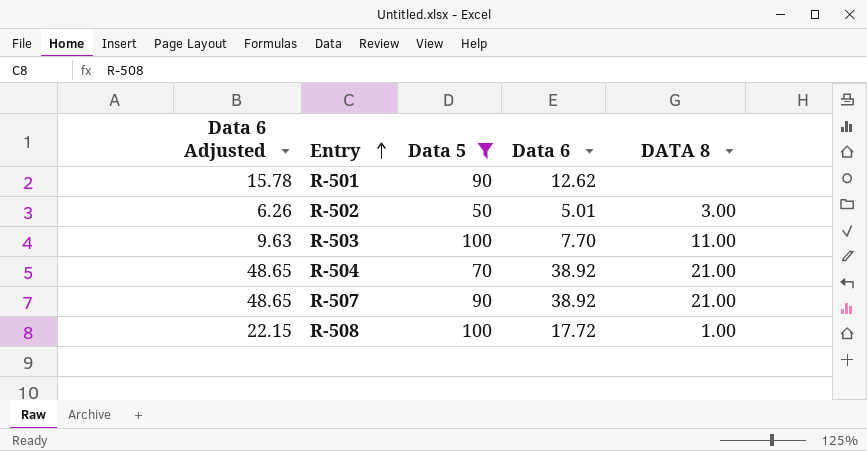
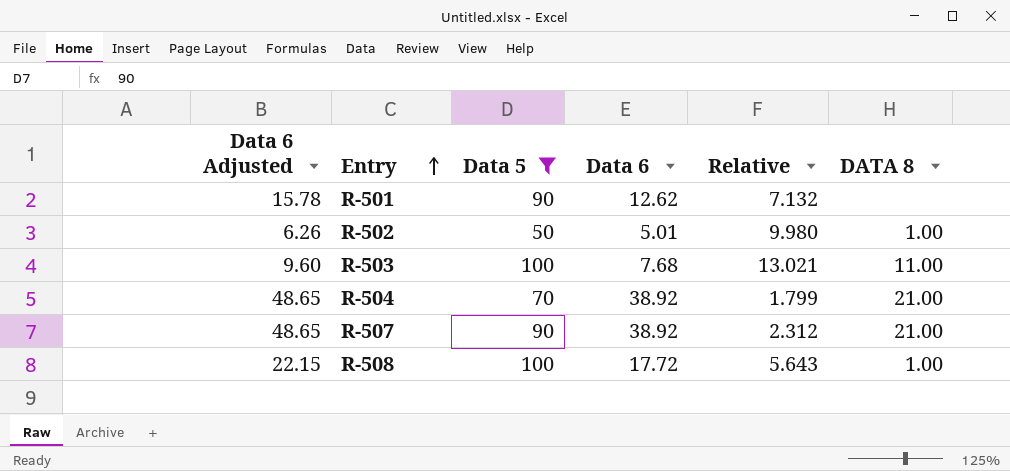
column Relative | formula: none -> [Data 5] / [Data 6]
R-502 | DATA 8: 3.00 -> 1.00
R-503 | Data 6 Adjusted: 9.63 -> 9.60
R-503 | Data 6: 7.70 -> 7.68

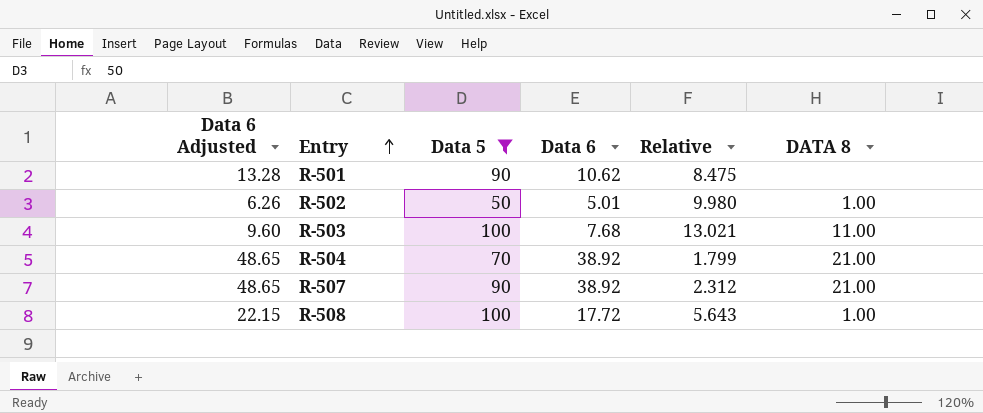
R-501 | Data 6 Adjusted: 15.78 -> 13.28
R-501 | Data 6: 12.62 -> 10.62
R-501 | Relative: 7.132 -> 8.475

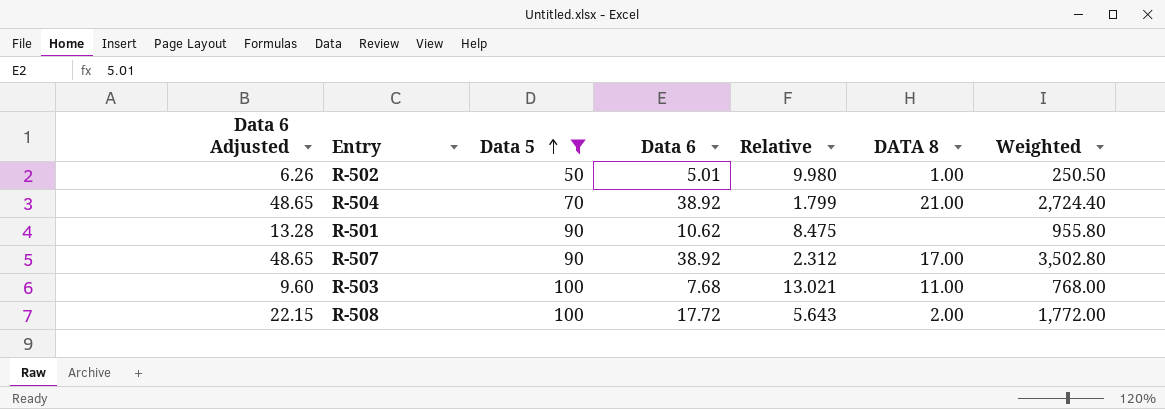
row order: Entry ascending -> Data 5 ascending
column Weighted | formula: none -> [Data 5] * [Data 6]
R-507 | DATA 8: 21.00 -> 17.00
R-508 | DATA 8: 1.00 -> 2.00

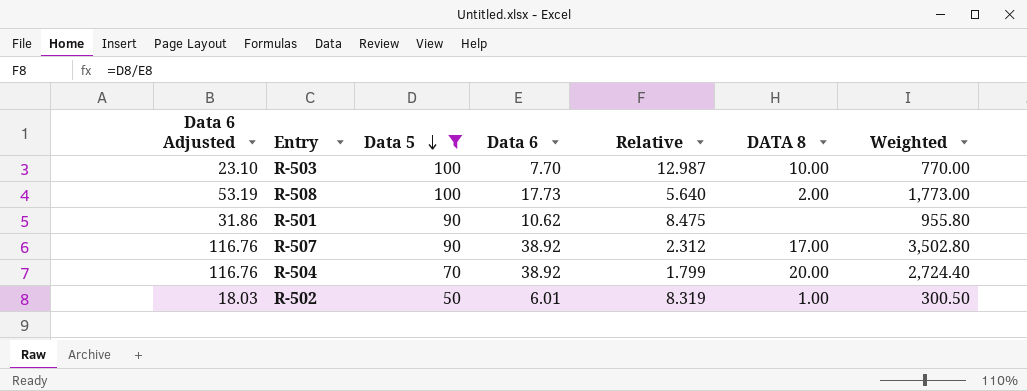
row order: Data 5 ascending -> Data 5 descending
column Data 6 Adjusted | formula: [Data 6] * 1.25 -> [Data 6] * 3
R-503 | Data 6: 7.68 -> 7.70
R-503 | Relative: 13.021 -> 12.987
R-503 | DATA 8: 11.00 -> 10.00
R-503 | Weighted: 768.00 -> 770.00
R-508 | Data 6: 17.72 -> 17.73
R-508 | Relative: 5.643 -> 5.640
R-508 | Weighted: 1,772.00 -> 1,773.00
R-504 | DATA 8: 21.00 -> 20.00
R-502 | Data 6: 5.01 -> 6.01
R-502 | Relative: 9.980 -> 8.319
R-502 | Weighted: 250.50 -> 300.50

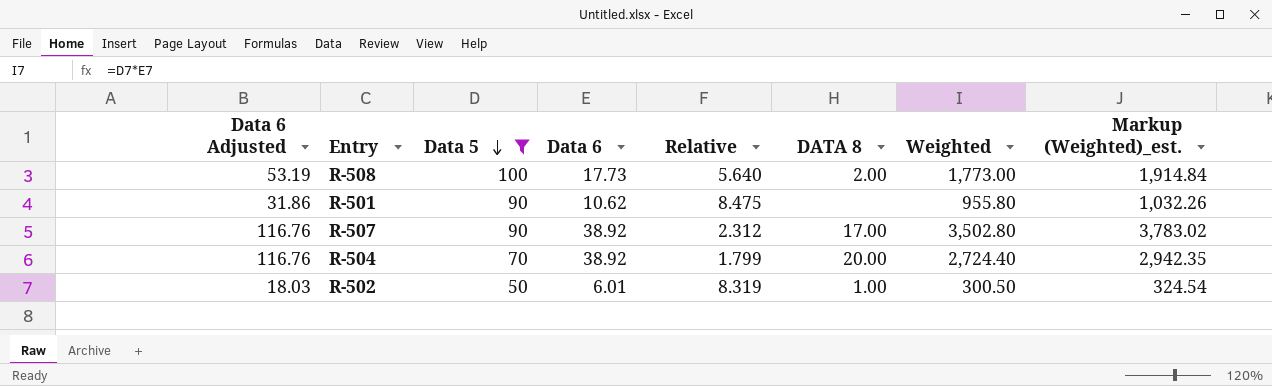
column Markup (Weighted)_est. | formula: none -> [Weighted] * 1.08
row R-503: 23.10 | 100 | 7.70 | 12.987 | 10.00 | 770.00 -> none

